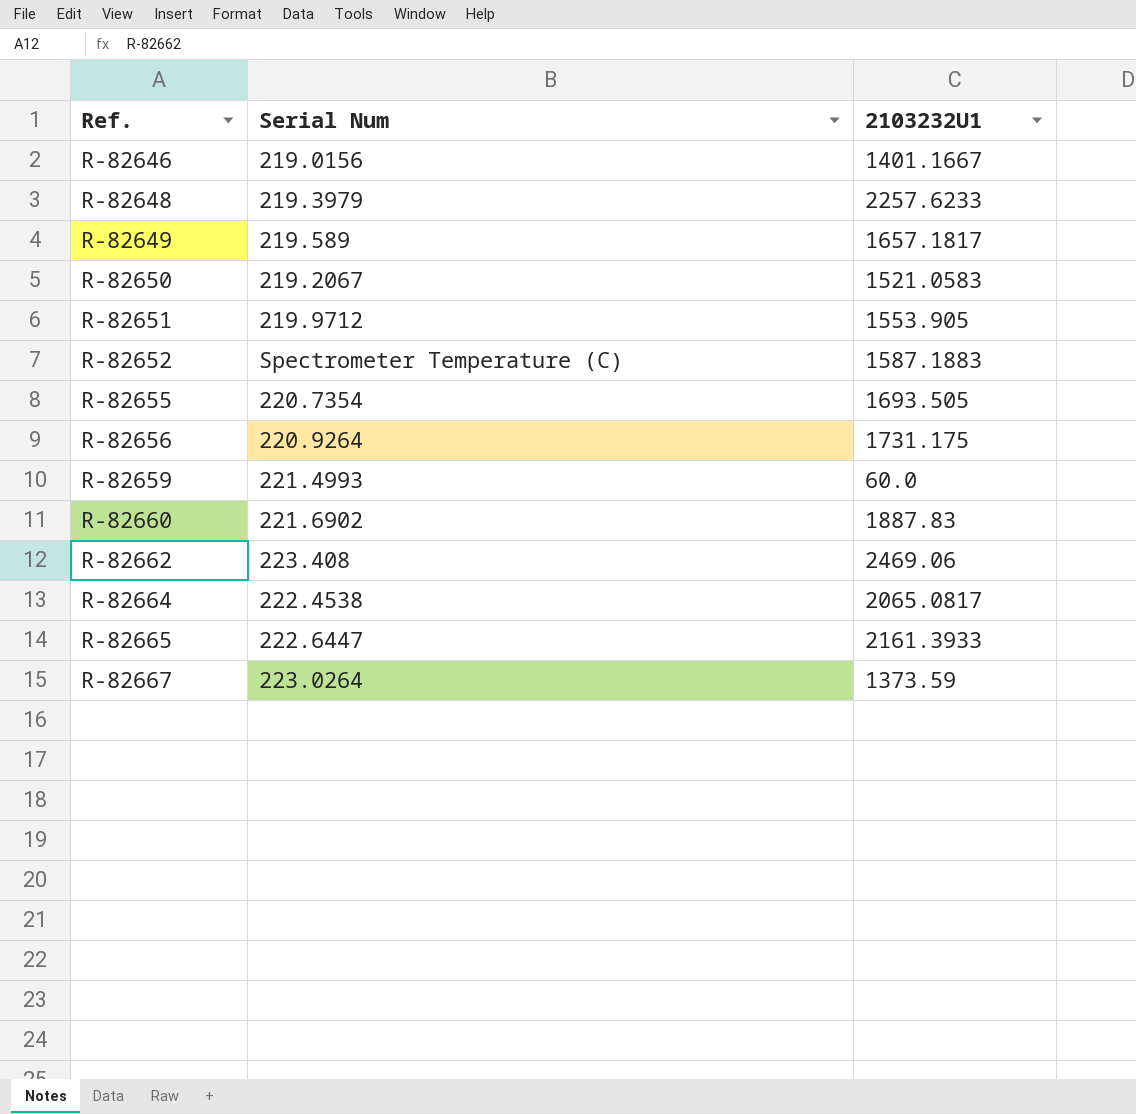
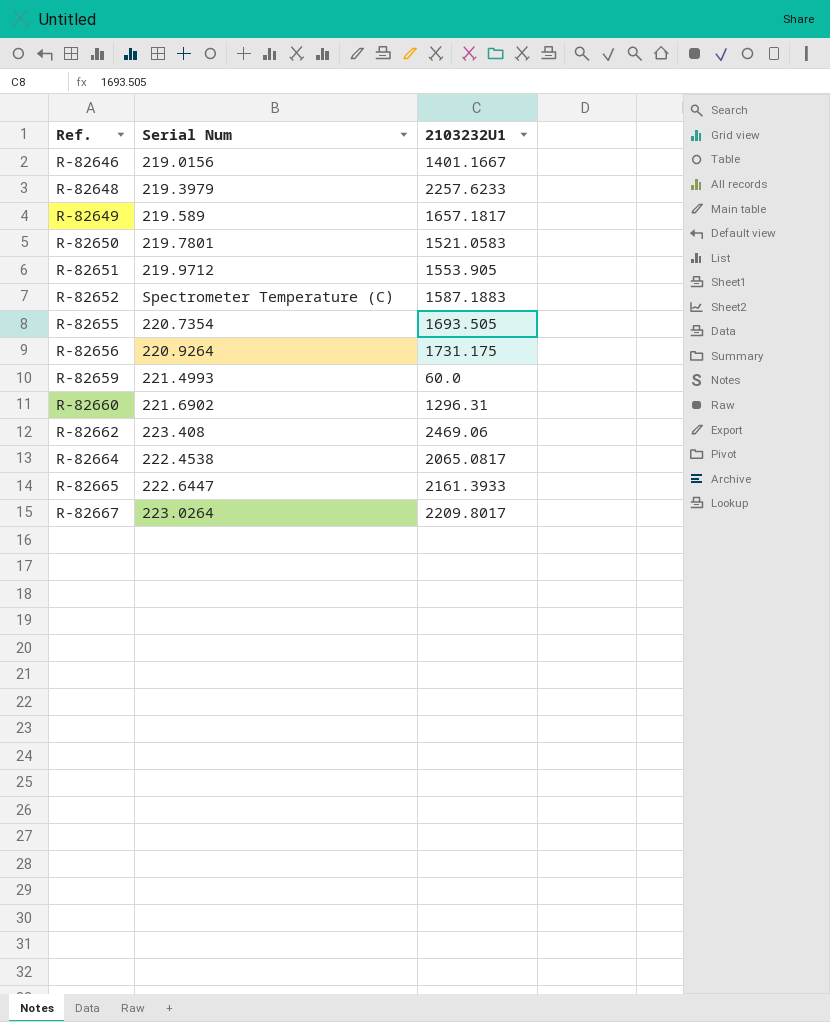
R-82650 | Serial Num: 219.2067 -> 219.7801
R-82660 | 2103232U1: 1887.83 -> 1296.31
R-82667 | 2103232U1: 1373.59 -> 2209.8017

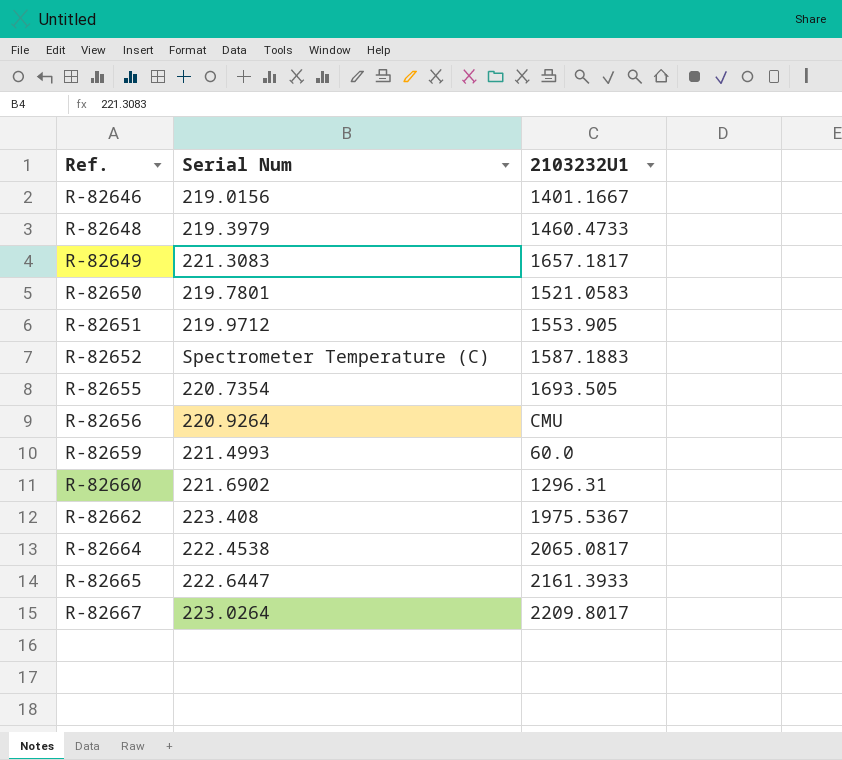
R-82648 | 2103232U1: 2257.6233 -> 1460.4733
R-82649 | Serial Num: 219.589 -> 221.3083
R-82656 | 2103232U1: 1731.175 -> CMU
R-82662 | 2103232U1: 2469.06 -> 1975.5367

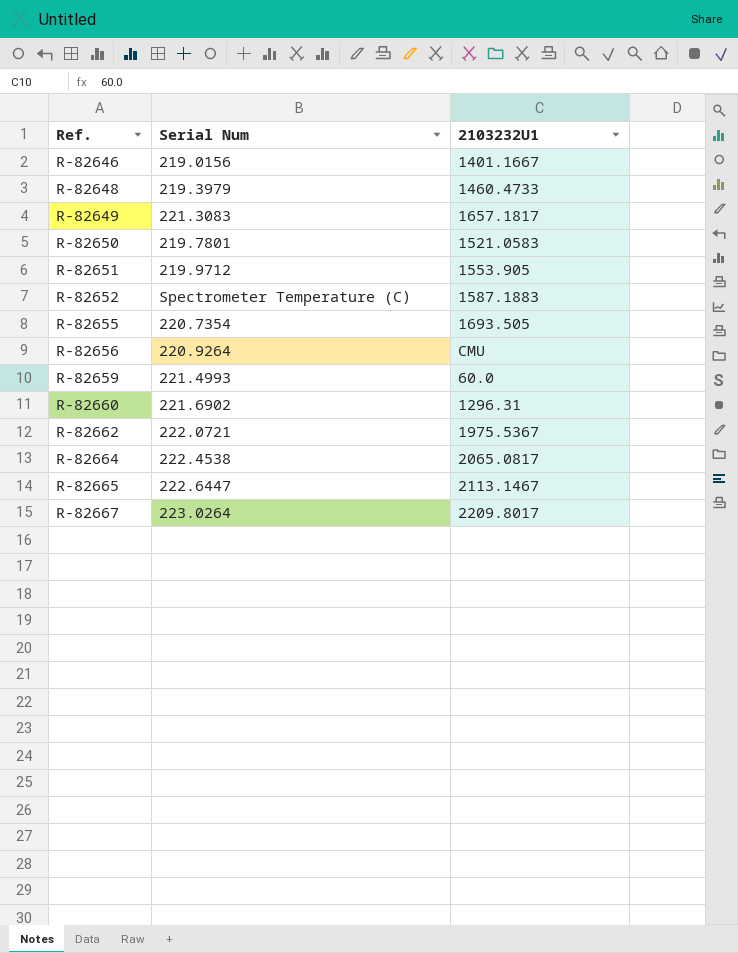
R-82662 | Serial Num: 223.408 -> 222.0721
R-82665 | 2103232U1: 2161.3933 -> 2113.1467

